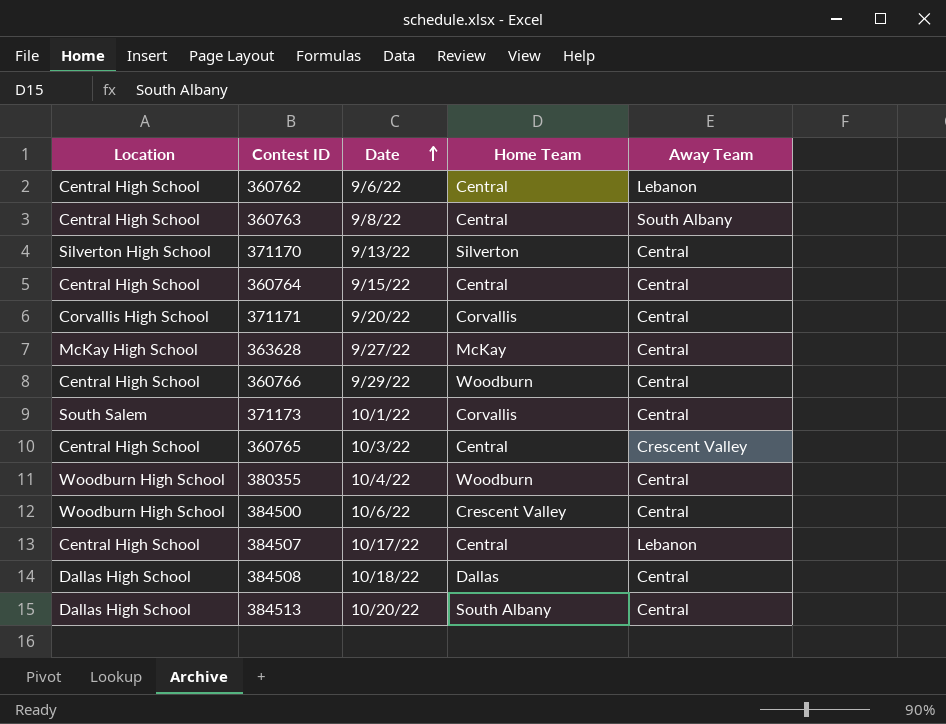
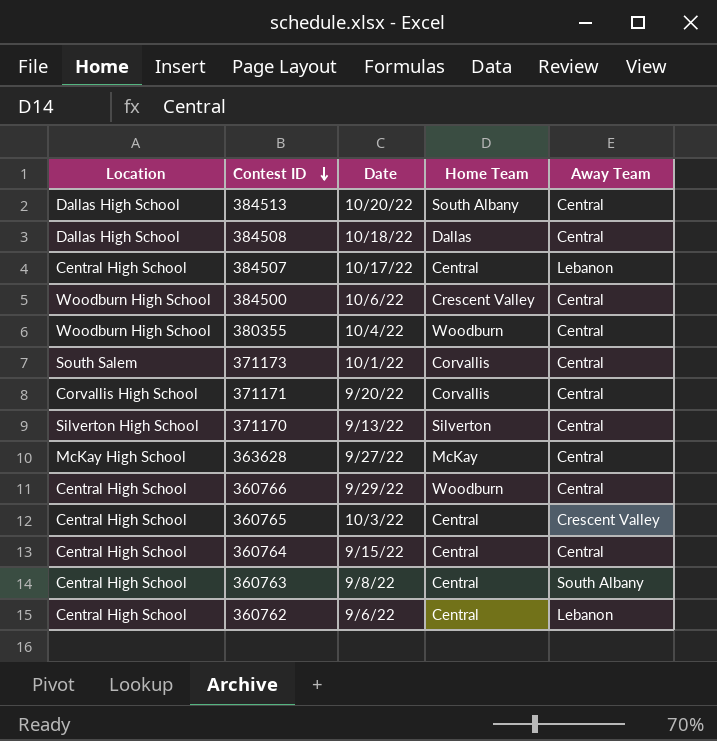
row order: Date ascending -> Contest ID descending

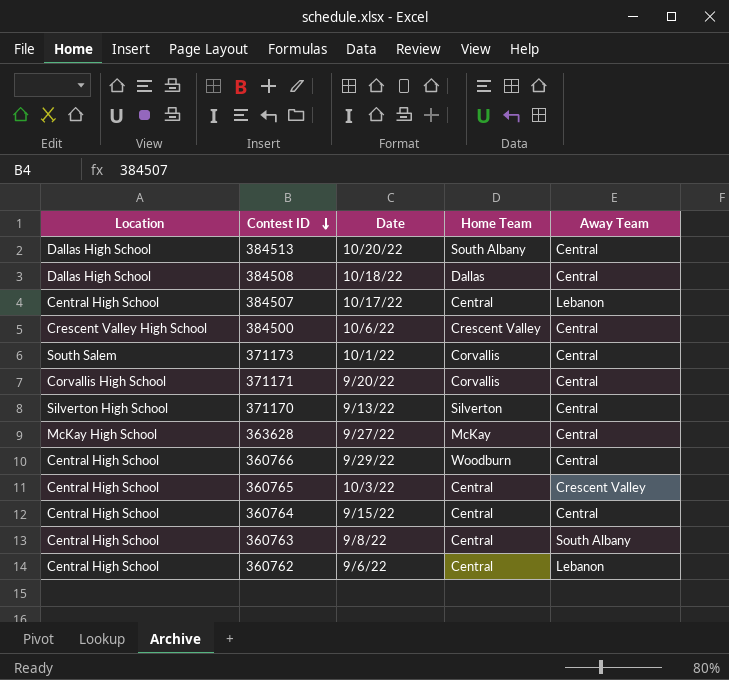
row 380355: Woodburn High School | 10/4/22 | Woodburn | Central -> none
384500 | Location: Woodburn High School -> Crescent Valley High School

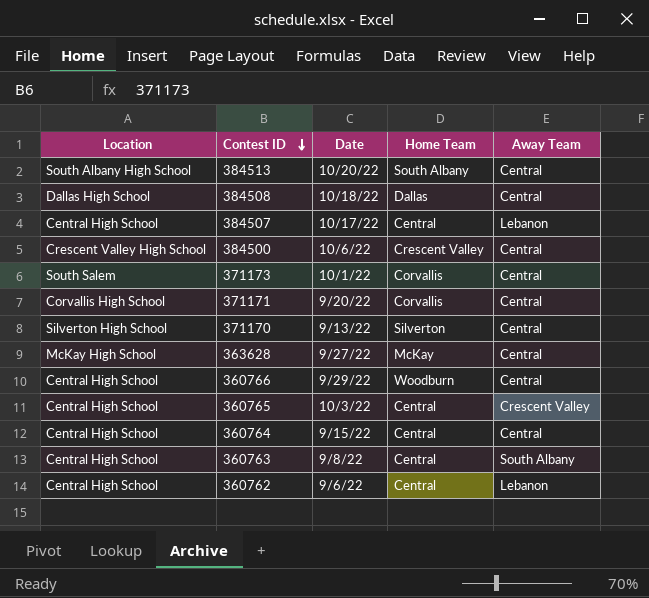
384513 | Location: Dallas High School -> South Albany High School

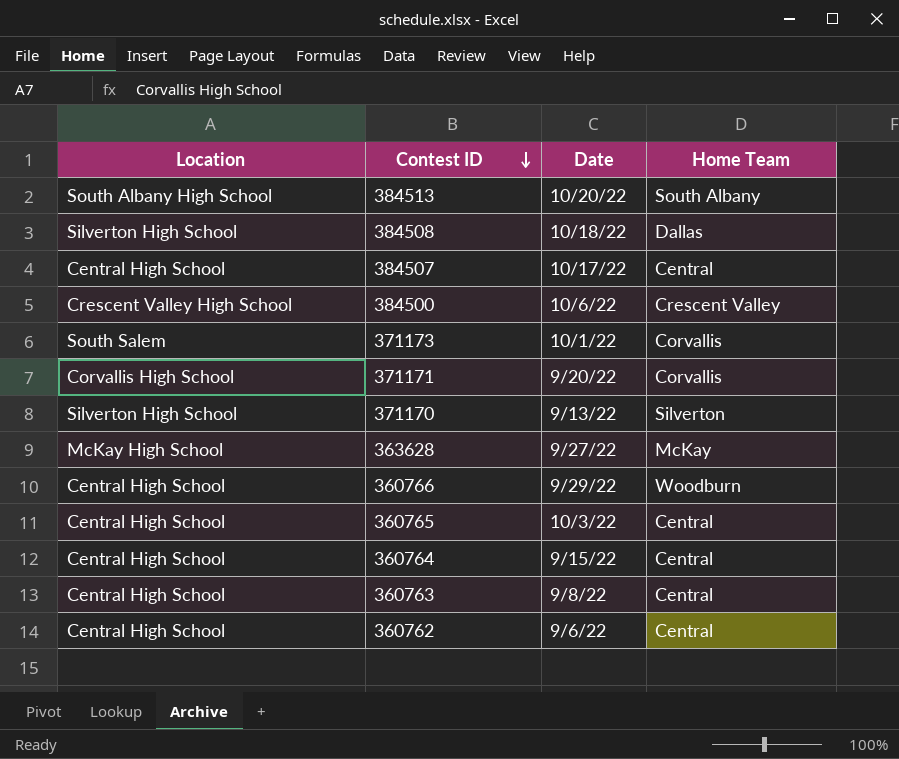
column Away Team | position: 5 -> none
384508 | Location: Dallas High School -> Silverton High School

